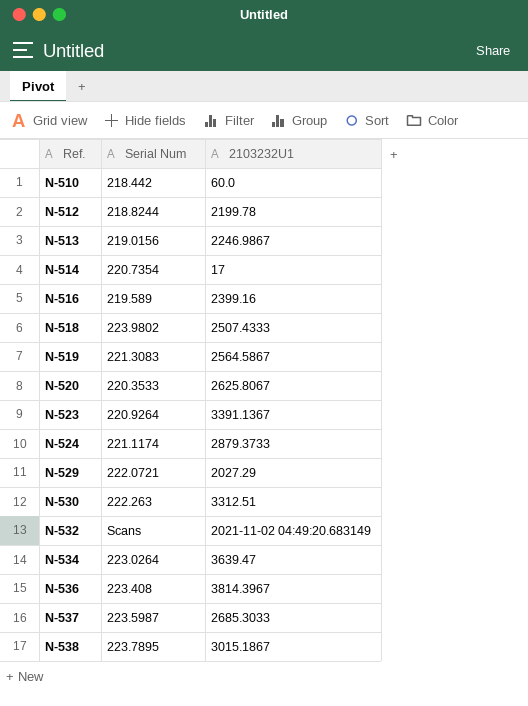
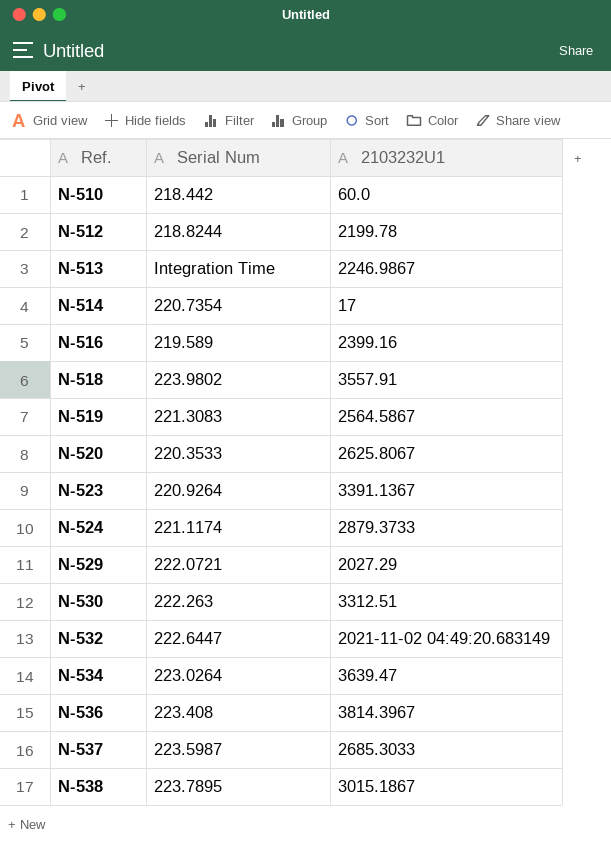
N-513 | Serial Num: 219.0156 -> Integration Time
N-518 | 2103232U1: 2507.4333 -> 3557.91
N-532 | Serial Num: Scans -> 222.6447

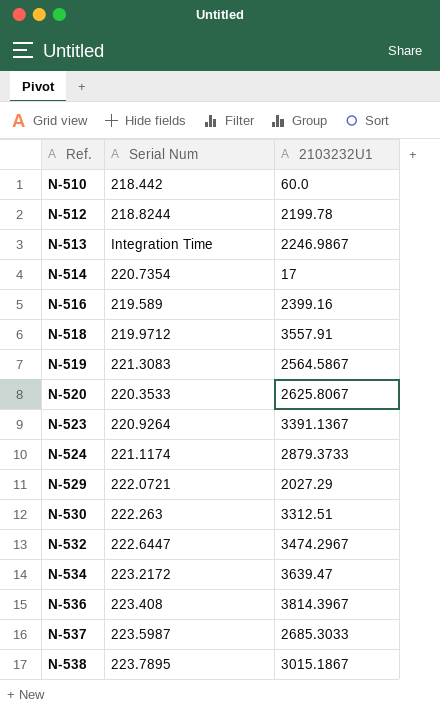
N-518 | Serial Num: 223.9802 -> 219.9712
N-532 | 2103232U1: 2021-11-02 04:49:20.683149 -> 3474.2967
N-534 | Serial Num: 223.0264 -> 223.2172

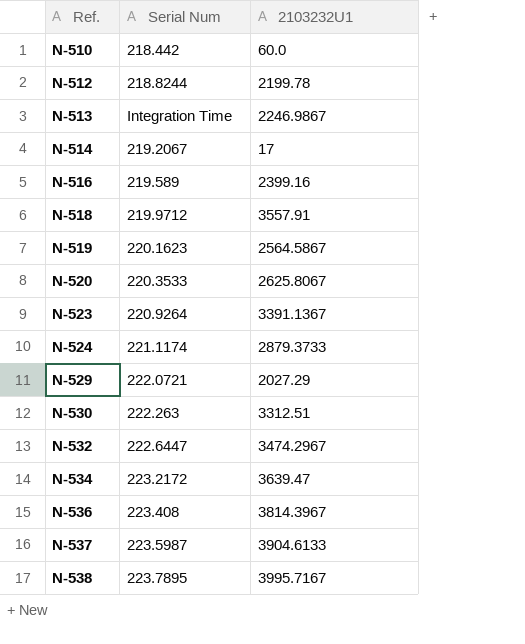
N-514 | Serial Num: 220.7354 -> 219.2067
N-519 | Serial Num: 221.3083 -> 220.1623
N-537 | 2103232U1: 2685.3033 -> 3904.6133
N-538 | 2103232U1: 3015.1867 -> 3995.7167

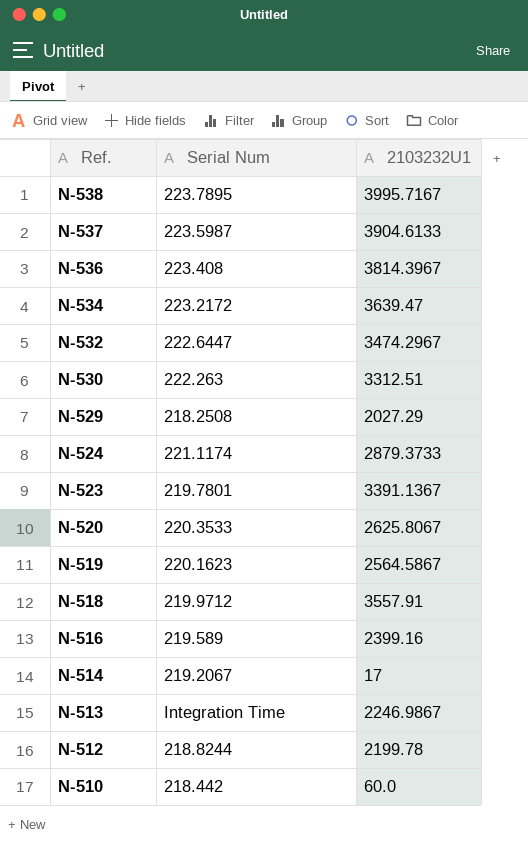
row order: Ref. ascending -> Ref. descending
N-529 | Serial Num: 222.0721 -> 218.2508
N-523 | Serial Num: 220.9264 -> 219.7801

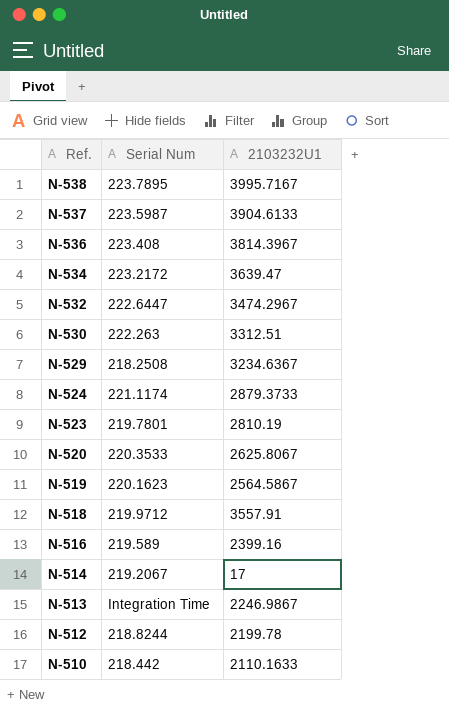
N-529 | 2103232U1: 2027.29 -> 3234.6367
N-523 | 2103232U1: 3391.1367 -> 2810.19
N-510 | 2103232U1: 60.0 -> 2110.1633

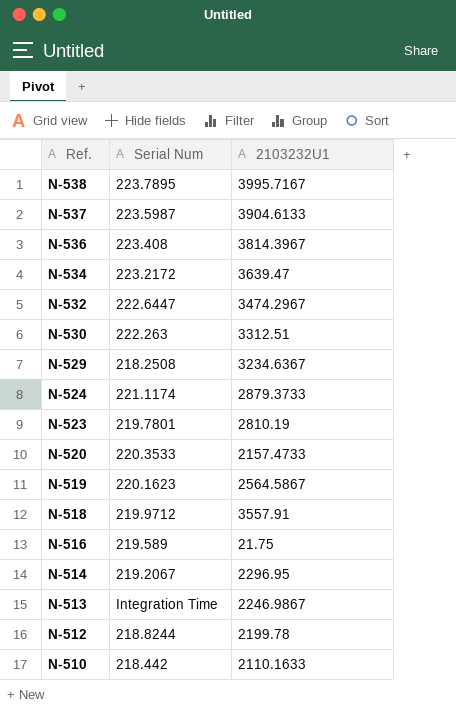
N-520 | 2103232U1: 2625.8067 -> 2157.4733
N-516 | 2103232U1: 2399.16 -> 21.75
N-514 | 2103232U1: 17 -> 2296.95

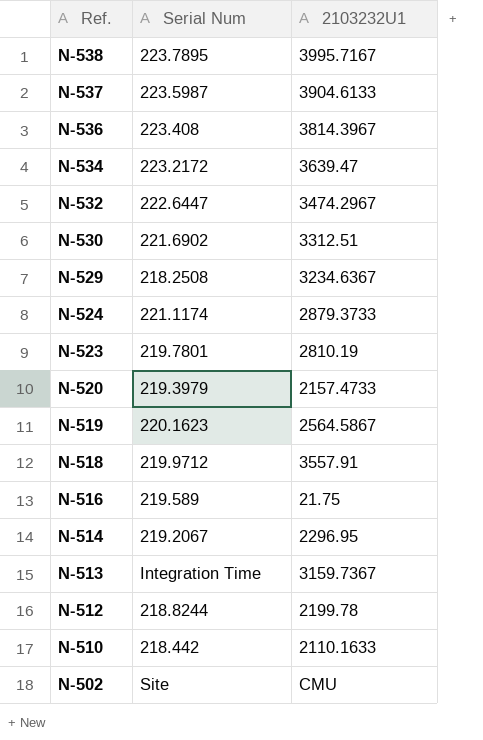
N-530 | Serial Num: 222.263 -> 221.6902
N-520 | Serial Num: 220.3533 -> 219.3979
N-513 | 2103232U1: 2246.9867 -> 3159.7367
row N-502: none -> Site | CMU

